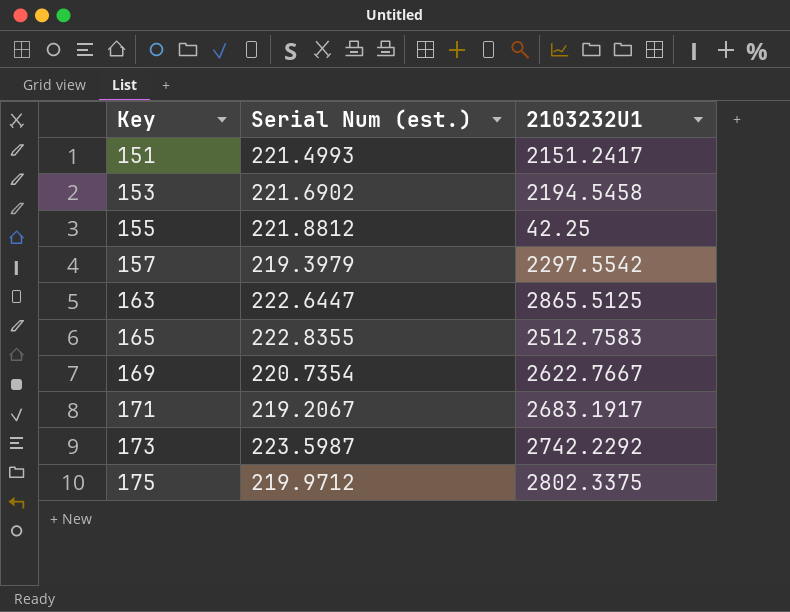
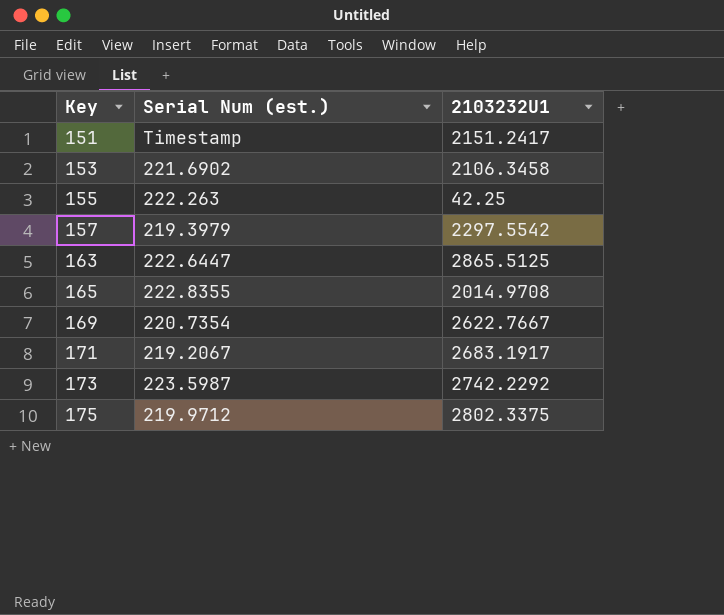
151 | Serial Num (est.): 221.4993 -> Timestamp
153 | 2103232U1: 2194.5458 -> 2106.3458
155 | Serial Num (est.): 221.8812 -> 222.263
165 | 2103232U1: 2512.7583 -> 2014.9708

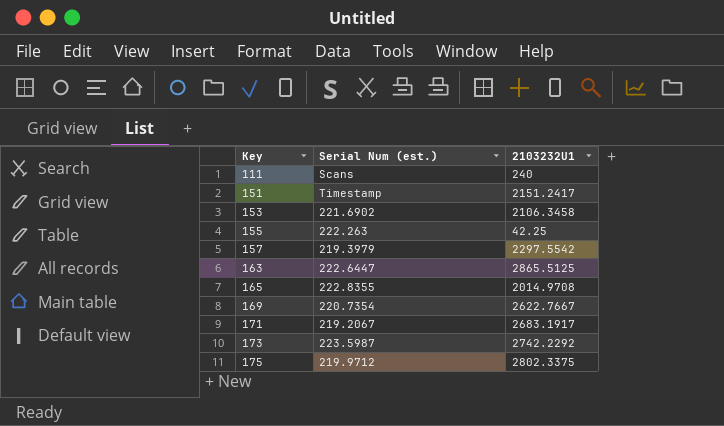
row 111: none -> Scans | 240

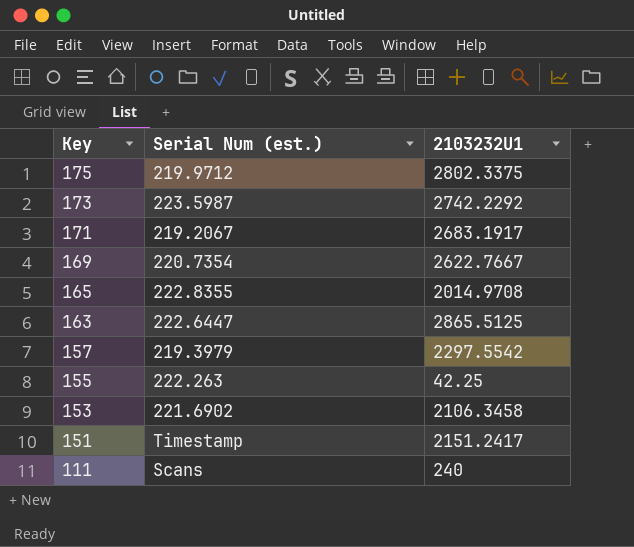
row order: Key ascending -> Key descending

